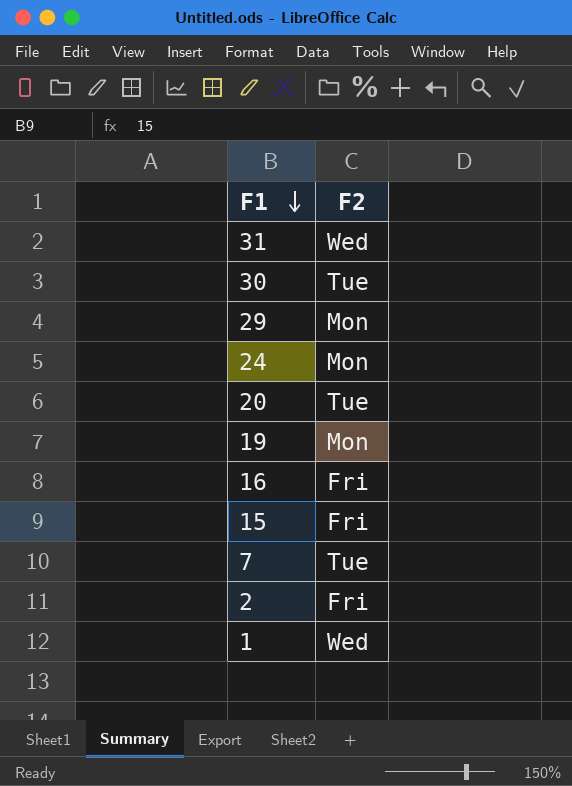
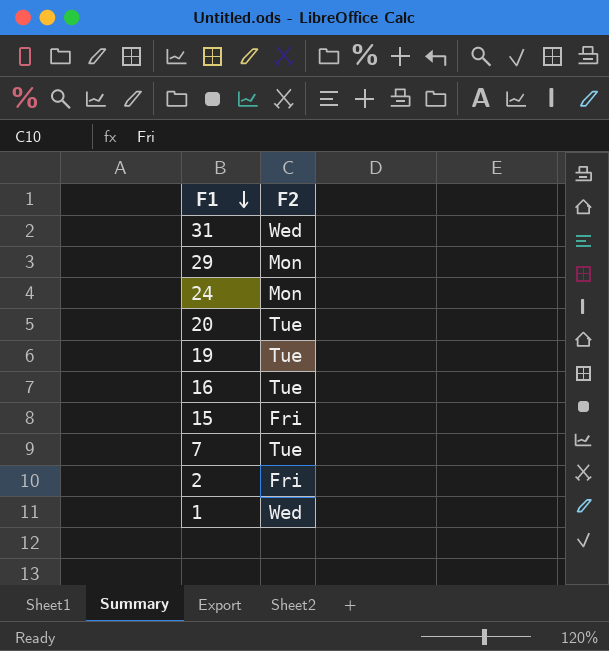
row 30: Tue -> none
19 | F2: Mon -> Tue
16 | F2: Fri -> Tue

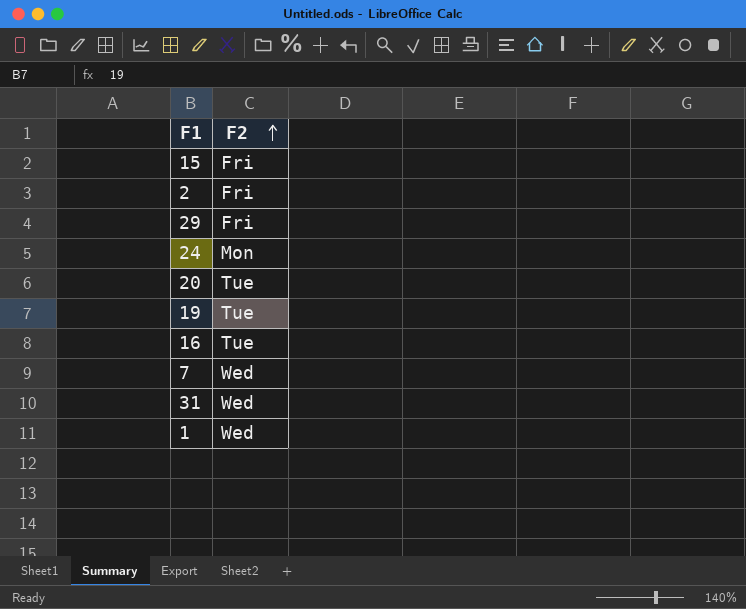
row order: F1 descending -> F2 ascending
29 | F2: Mon -> Fri
7 | F2: Tue -> Wed

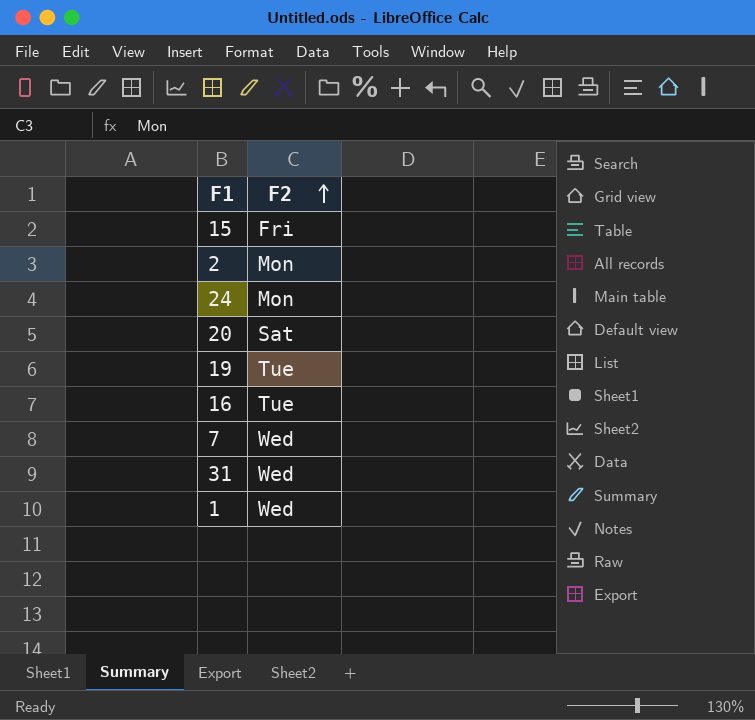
row 29: Fri -> none
2 | F2: Fri -> Mon
20 | F2: Tue -> Sat

